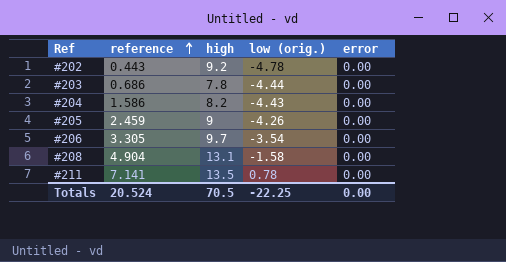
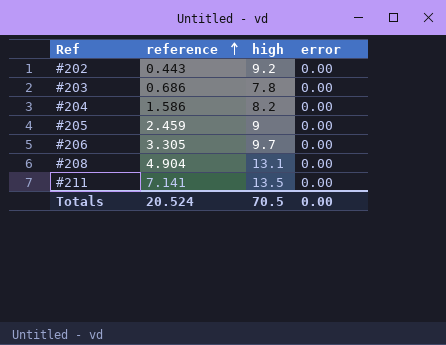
column low (orig.) | position: 4 -> none

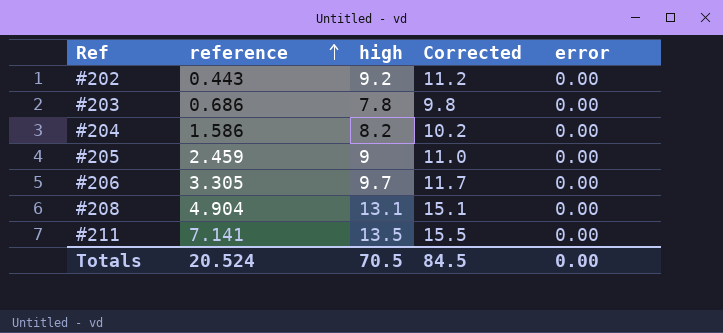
column Corrected | formula: none -> [high] + 2

